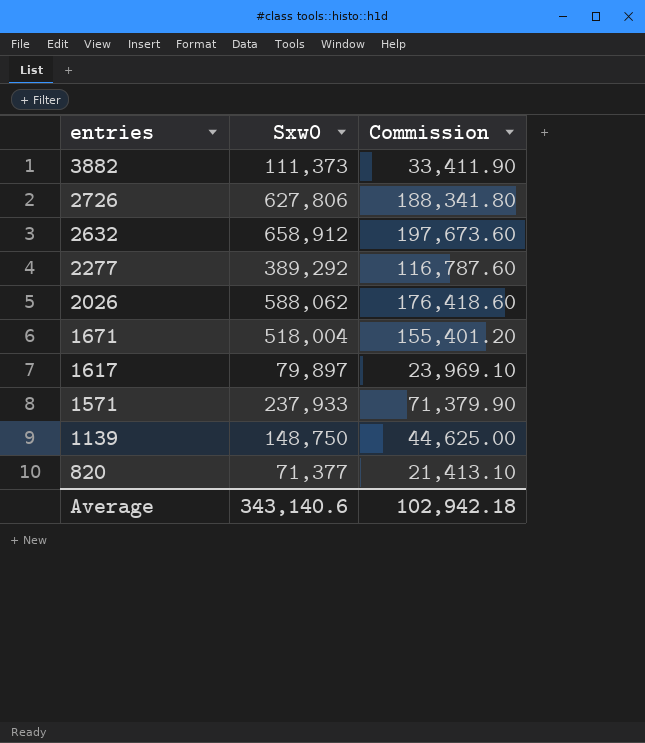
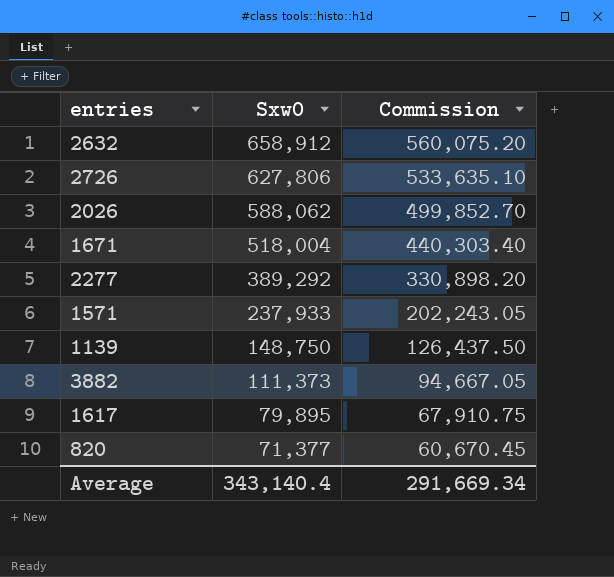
row order: entries descending -> Sxw0 descending
column Commission | formula: [Sxw0] * 0.3 -> [Sxw0] * 0.85
1617 | Sxw0: 79,897 -> 79,895
Average | Sxw0: 343,140.6 -> 343,140.4
Average | Commission: 102,942.18 -> 291,669.34

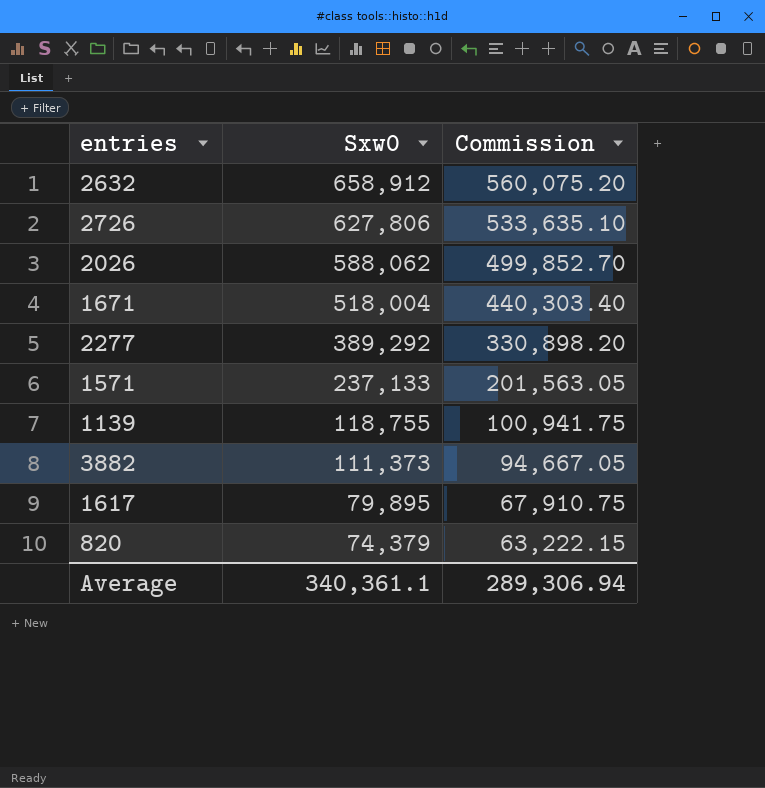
1571 | Sxw0: 237,933 -> 237,133
1571 | Commission: 202,243.05 -> 201,563.05
1139 | Sxw0: 148,750 -> 118,755
1139 | Commission: 126,437.50 -> 100,941.75
820 | Sxw0: 71,377 -> 74,379
820 | Commission: 60,670.45 -> 63,222.15
Average | Sxw0: 343,140.4 -> 340,361.1
Average | Commission: 291,669.34 -> 289,306.94

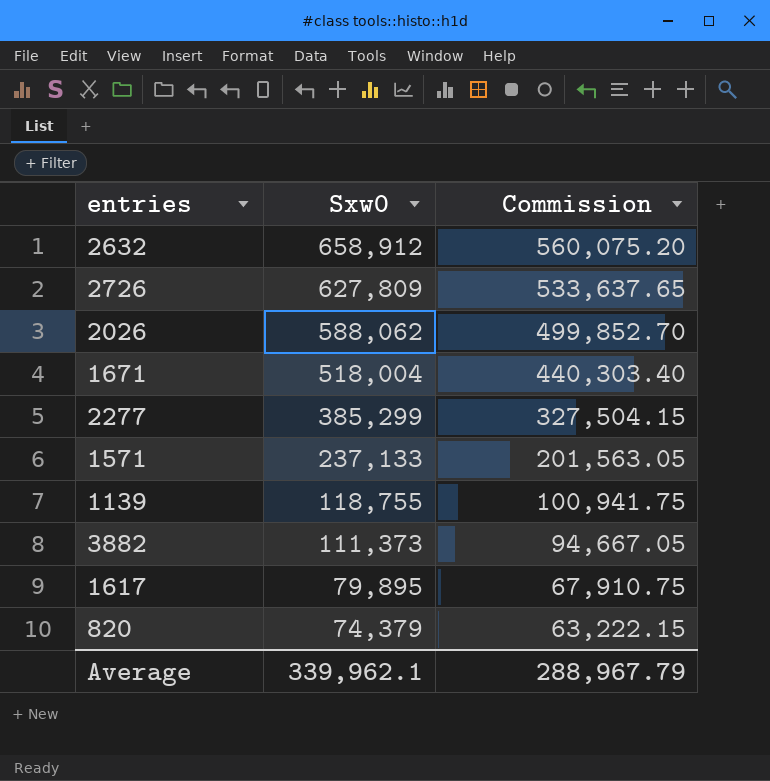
2726 | Sxw0: 627,806 -> 627,809
2726 | Commission: 533,635.10 -> 533,637.65
2277 | Sxw0: 389,292 -> 385,299
2277 | Commission: 330,898.20 -> 327,504.15
Average | Sxw0: 340,361.1 -> 339,962.1
Average | Commission: 289,306.94 -> 288,967.79

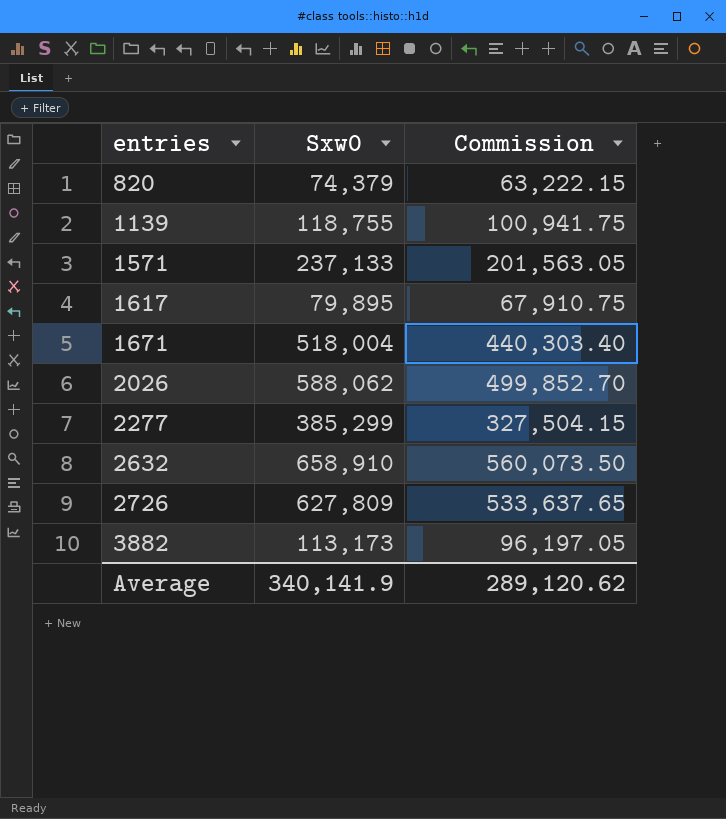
row order: Sxw0 descending -> entries ascending
2632 | Sxw0: 658,912 -> 658,910
2632 | Commission: 560,075.20 -> 560,073.50
3882 | Sxw0: 111,373 -> 113,173
3882 | Commission: 94,667.05 -> 96,197.05
Average | Sxw0: 339,962.1 -> 340,141.9
Average | Commission: 288,967.79 -> 289,120.62

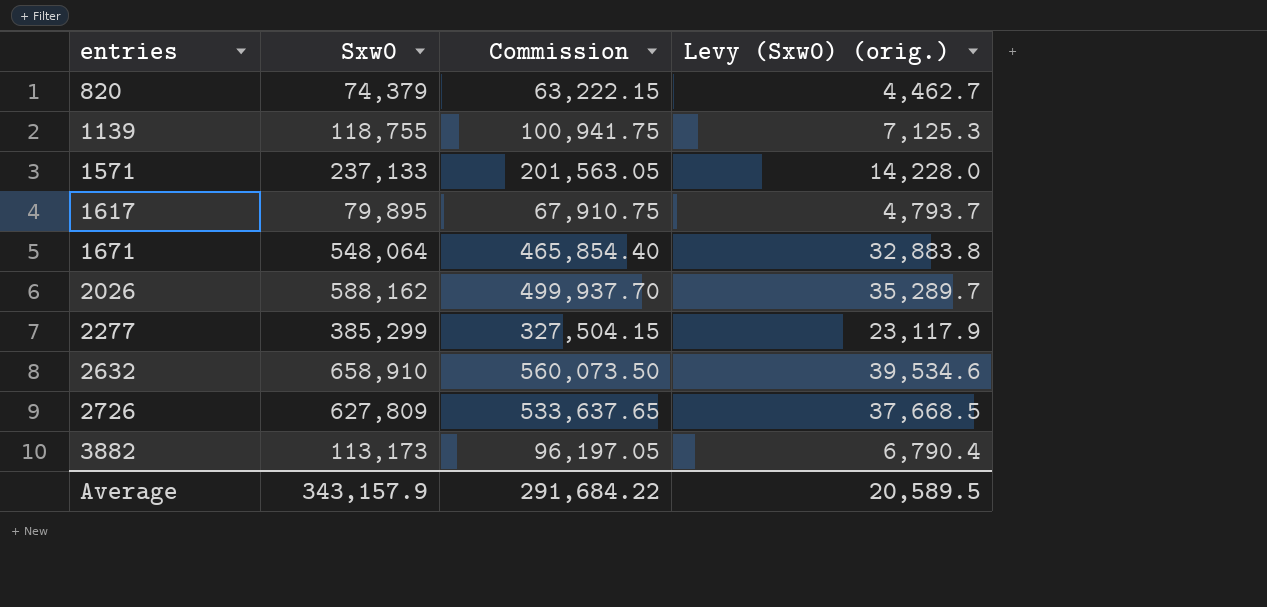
column Levy (Sxw0) (orig.) | formula: none -> [Sxw0] * 0.06
1671 | Sxw0: 518,004 -> 548,064
1671 | Commission: 440,303.40 -> 465,854.40
2026 | Sxw0: 588,062 -> 588,162
2026 | Commission: 499,852.70 -> 499,937.70
Average | Sxw0: 340,141.9 -> 343,157.9
Average | Commission: 289,120.62 -> 291,684.22

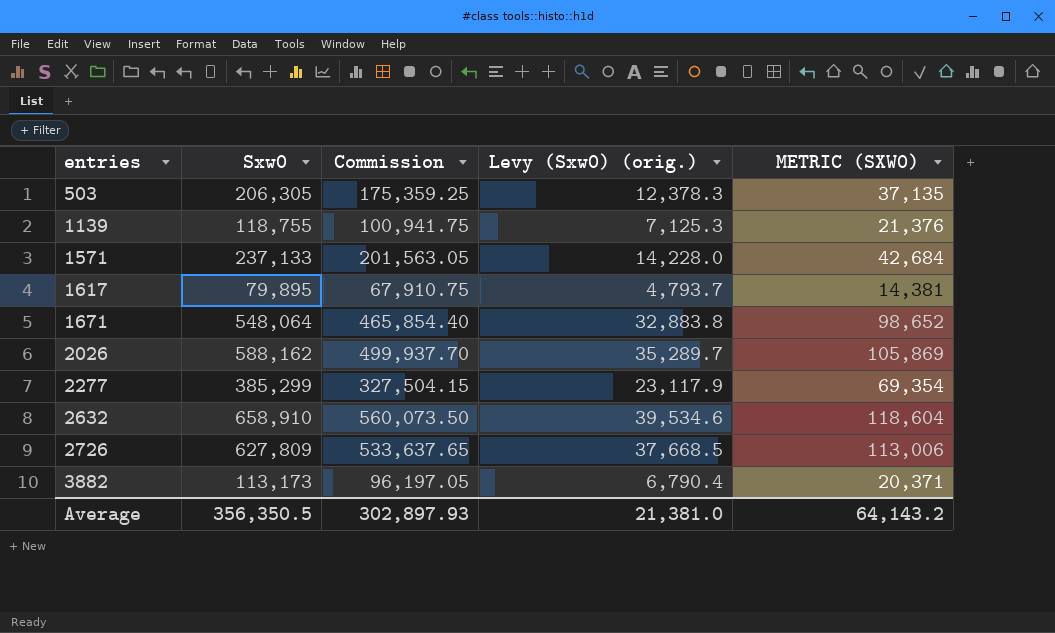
column METRIC (SXW0) | formula: none -> [Sxw0] * 0.18
row 820: 74,379 | 63,222.15 | 4,462.7 -> none
row 503: none -> 206,305 | 175,359.25 | 12,378.3 | 37,135
Average | Sxw0: 343,157.9 -> 356,350.5
Average | Commission: 291,684.22 -> 302,897.93
Average | Levy (Sxw0) (orig.): 20,589.5 -> 21,381.0

